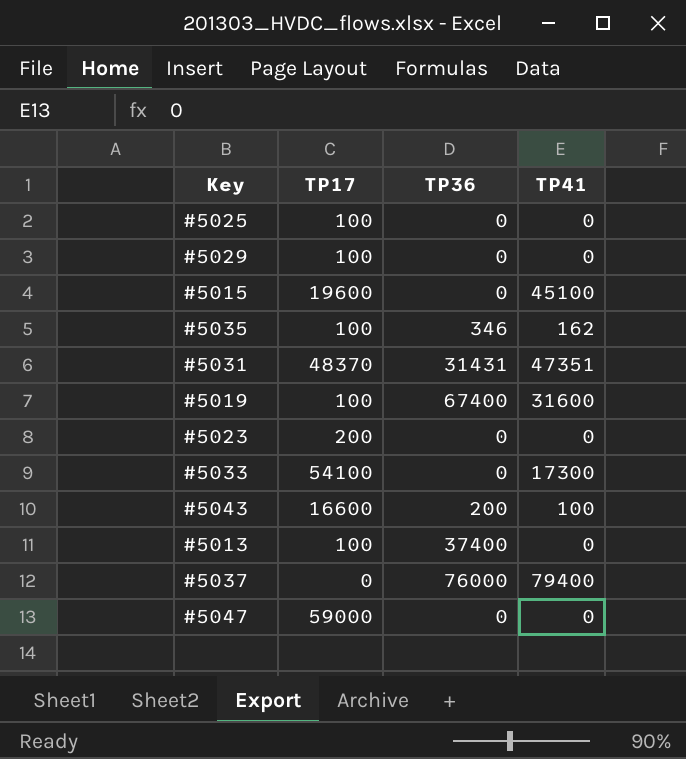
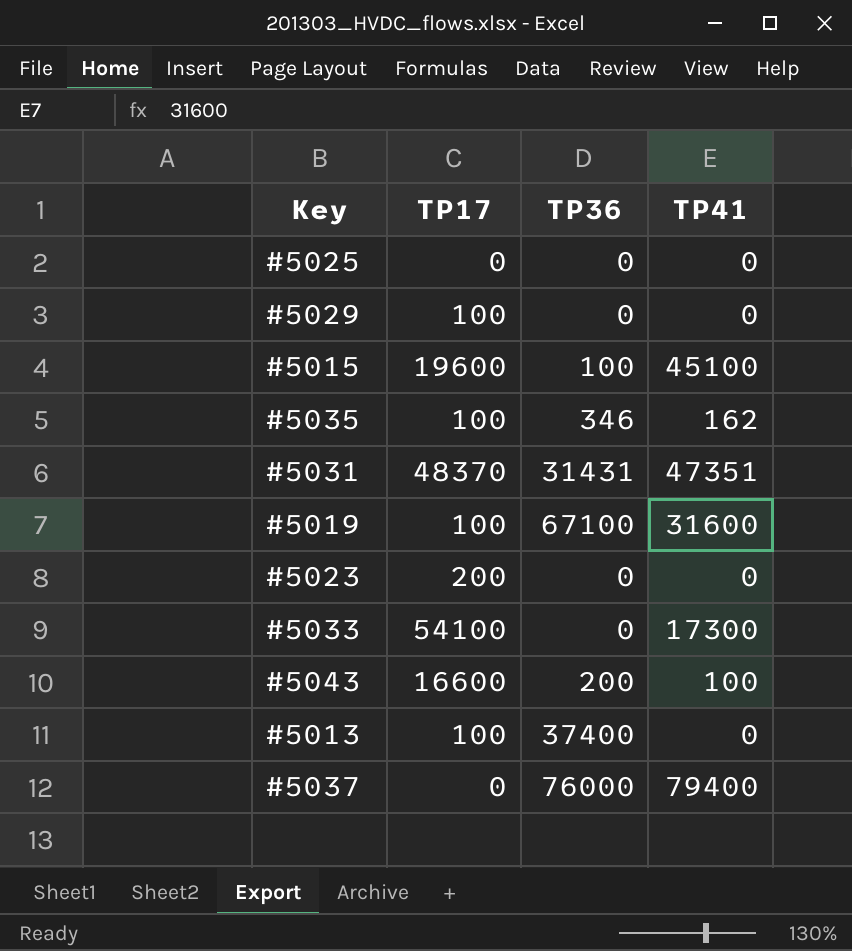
row #5047: 59000 | 0 | 0 -> none
#5025 | TP17: 100 -> 0
#5015 | TP36: 0 -> 100
#5019 | TP36: 67400 -> 67100

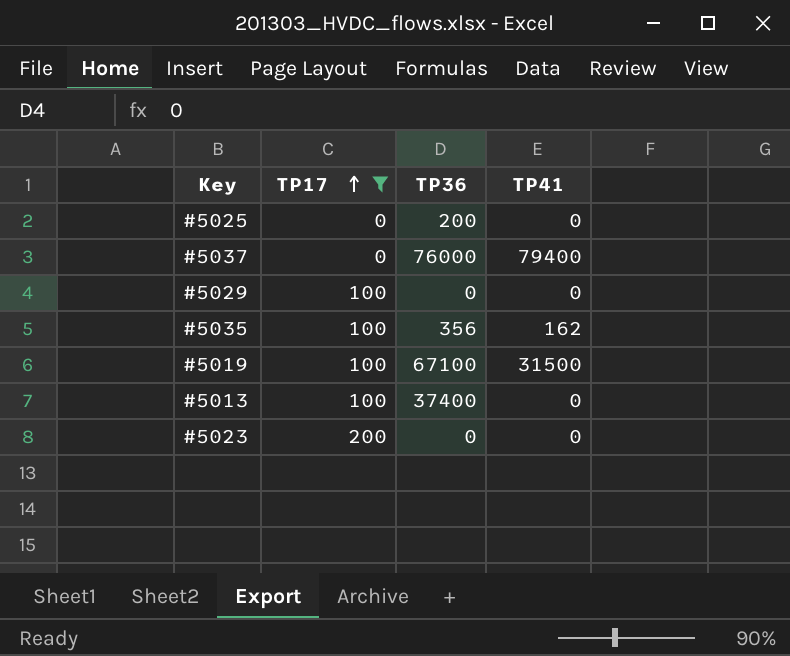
filter: none -> TP17 <= 200
row order: none -> TP17 ascending
#5025 | TP36: 0 -> 200
#5035 | TP36: 346 -> 356
#5019 | TP41: 31600 -> 31500

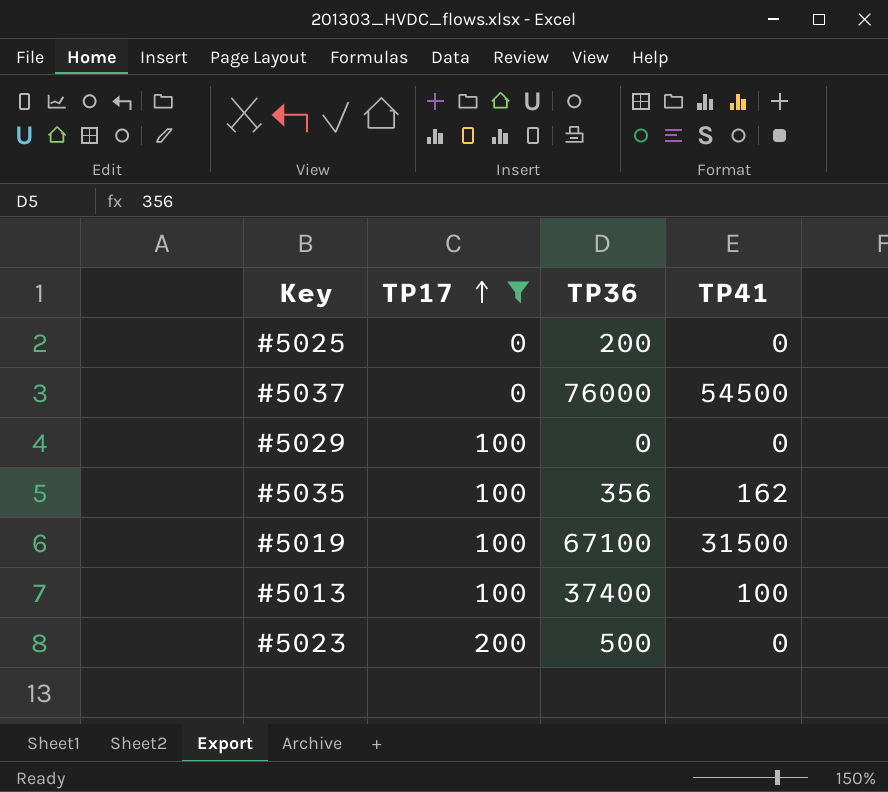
#5037 | TP41: 79400 -> 54500
#5013 | TP41: 0 -> 100
#5023 | TP36: 0 -> 500

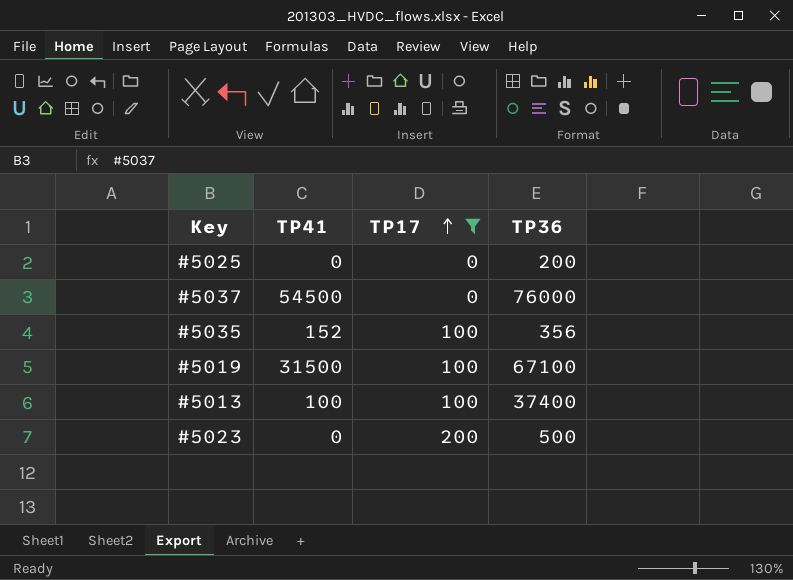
column TP41 | position: 4 -> 2
row #5029: 100 | 0 | 0 -> none
#5035 | TP41: 162 -> 152

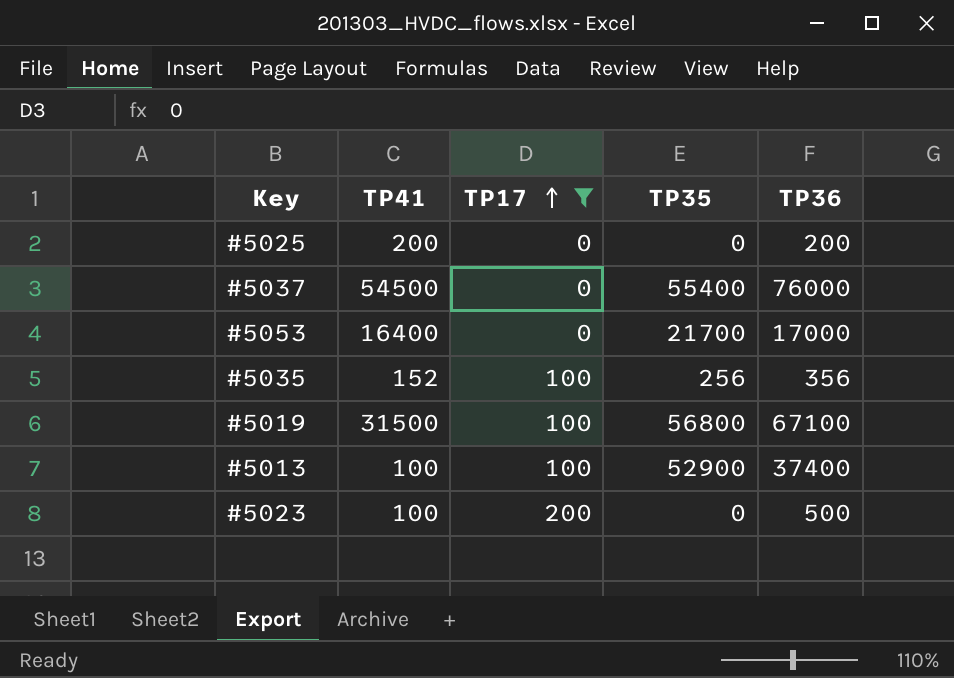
column TP35 | position: none -> 4
#5025 | TP41: 0 -> 200
row #5053: none -> 16400 | 0 | 21700 | 17000
#5023 | TP41: 0 -> 100

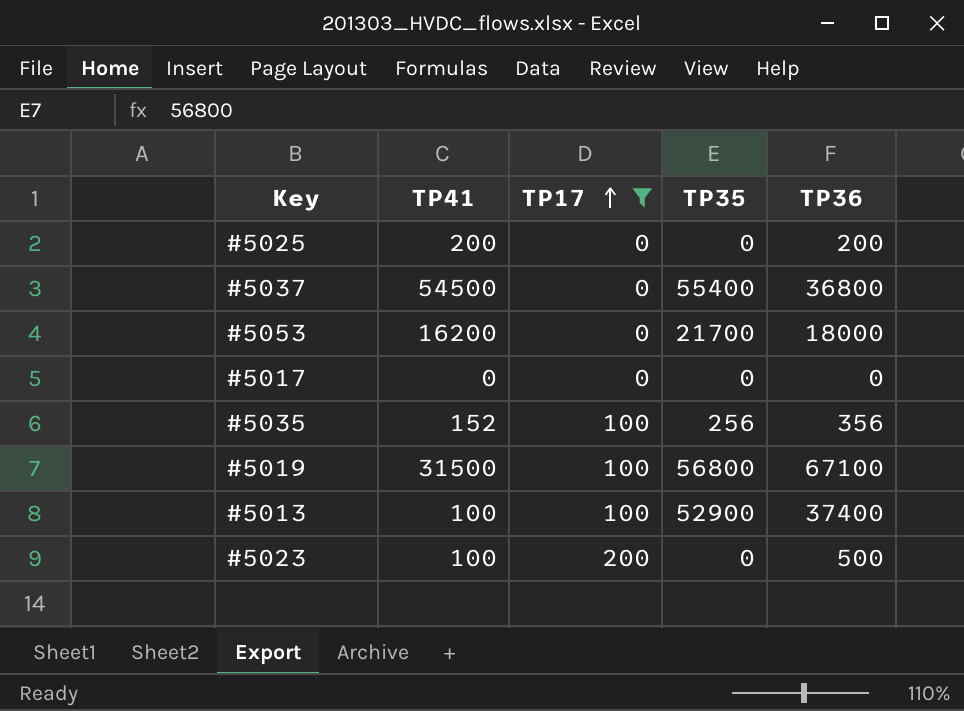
#5037 | TP36: 76000 -> 36800
#5053 | TP41: 16400 -> 16200
#5053 | TP36: 17000 -> 18000
row #5017: none -> 0 | 0 | 0 | 0

